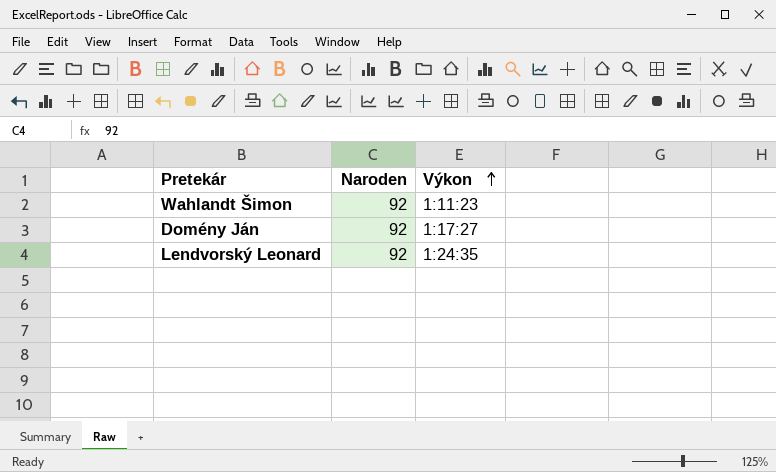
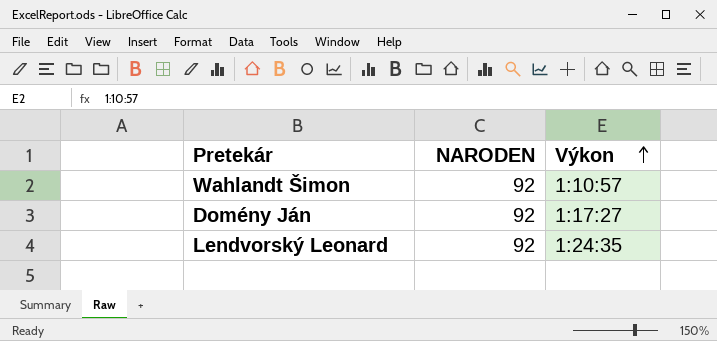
column name: Naroden -> NARODEN
Wahlandt Šimon | Výkon: 1:11:23 -> 1:10:57

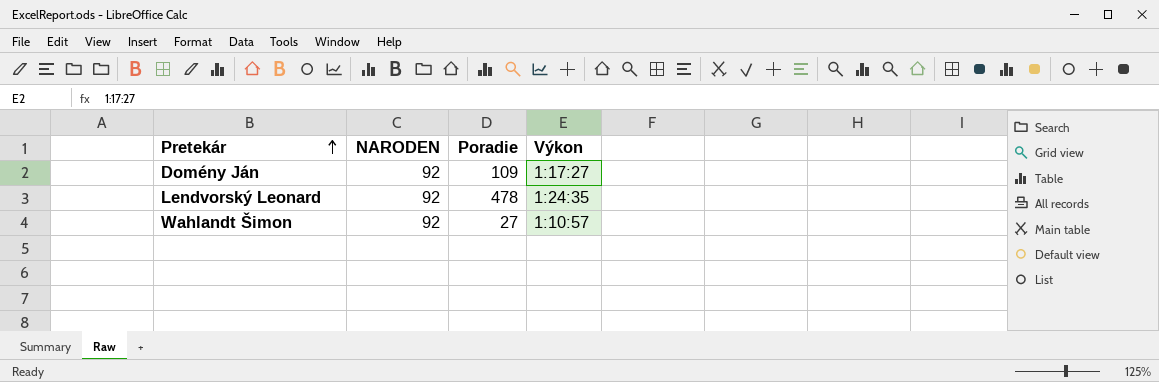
row order: Výkon ascending -> Pretekár ascending
column Poradie | position: none -> 3

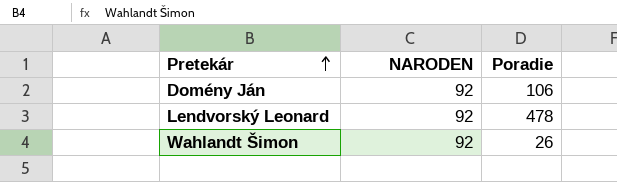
column Výkon | position: 4 -> none
Domény Ján | Poradie: 109 -> 106
Wahlandt Šimon | Poradie: 27 -> 26

